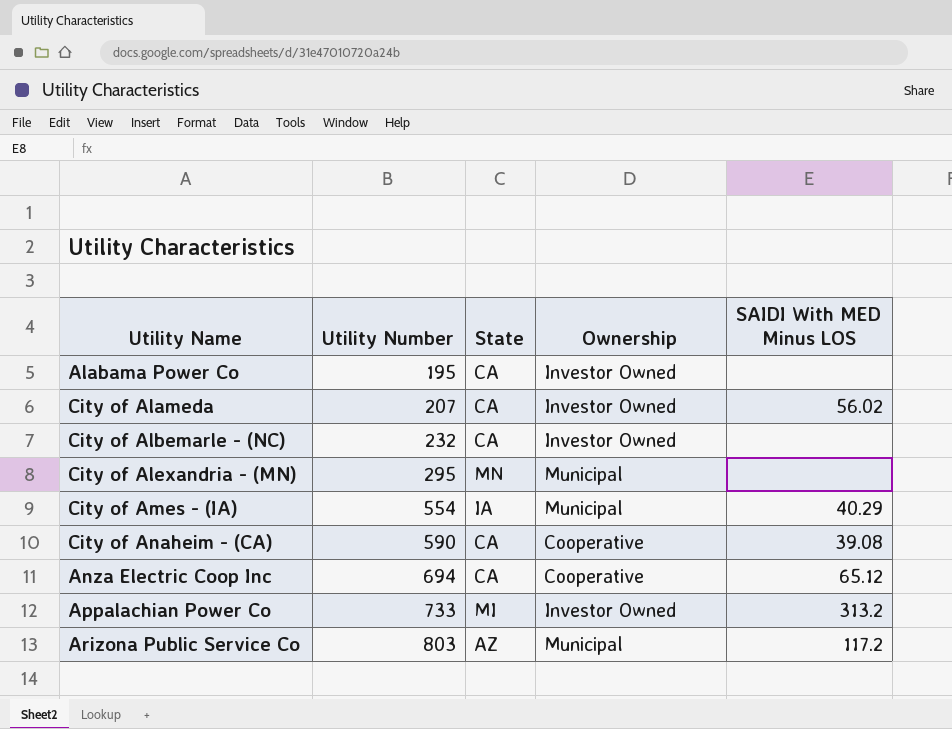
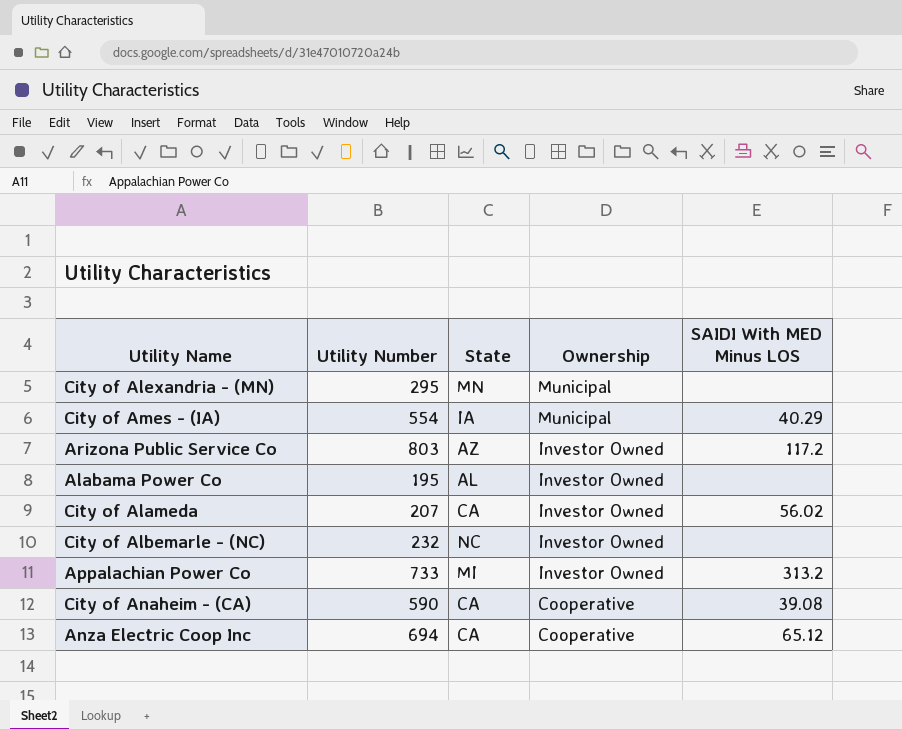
row order: Utility Number ascending -> Ownership descending
Arizona Public Service Co | Ownership: Municipal -> Investor Owned
Alabama Power Co | State: CA -> AL
City of Albemarle - (NC) | State: CA -> NC

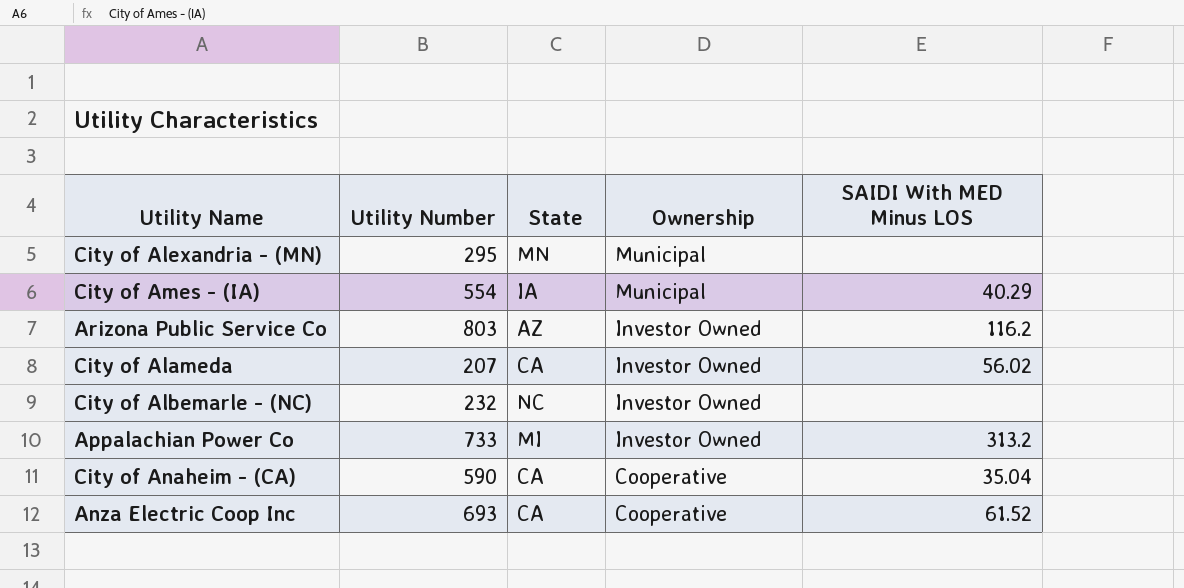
row Alabama Power Co: 195 | AL | Investor Owned | none -> none
Arizona Public Service Co | SAIDI With MED Minus LOS: 117.2 -> 116.2
City of Anaheim - (CA) | SAIDI With MED Minus LOS: 39.08 -> 35.04
Anza Electric Coop Inc | Utility Number: 694 -> 693
Anza Electric Coop Inc | SAIDI With MED Minus LOS: 65.12 -> 61.52

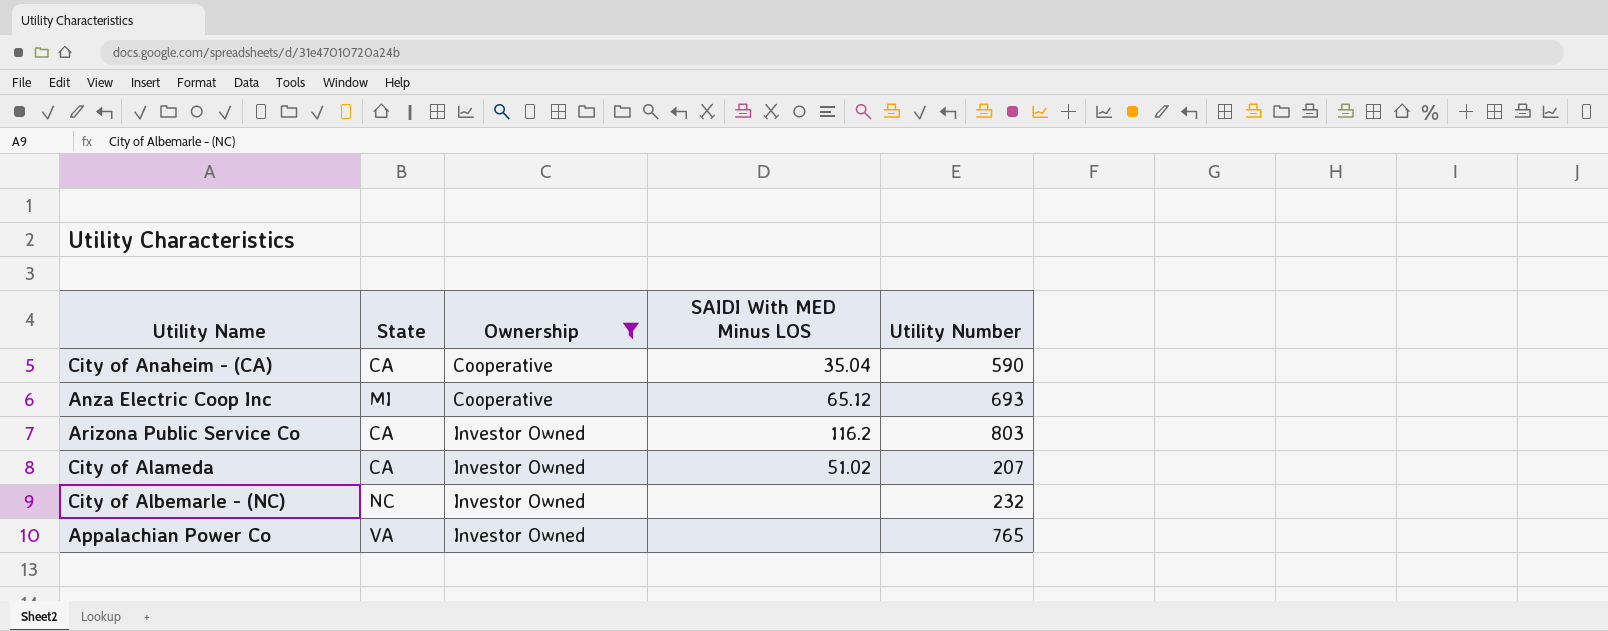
filter: none -> Ownership != Municipal
row order: Ownership descending -> Ownership ascending
column Utility Number | position: 2 -> 5
Anza Electric Coop Inc | State: CA -> MI
Anza Electric Coop Inc | SAIDI With MED Minus LOS: 61.52 -> 65.12
Arizona Public Service Co | State: AZ -> CA
City of Alameda | SAIDI With MED Minus LOS: 56.02 -> 51.02
Appalachian Power Co | State: MI -> VA
Appalachian Power Co | SAIDI With MED Minus LOS: 313.2 -> none
Appalachian Power Co | Utility Number: 733 -> 765

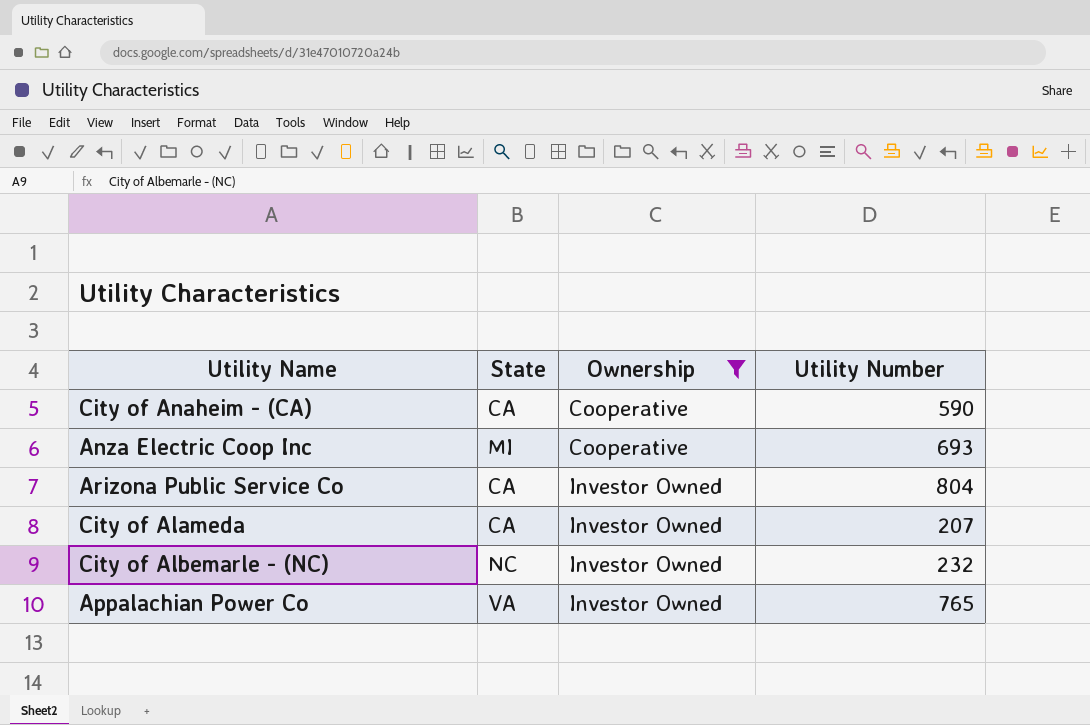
column SAIDI With MED Minus LOS | position: 4 -> none
Arizona Public Service Co | Utility Number: 803 -> 804

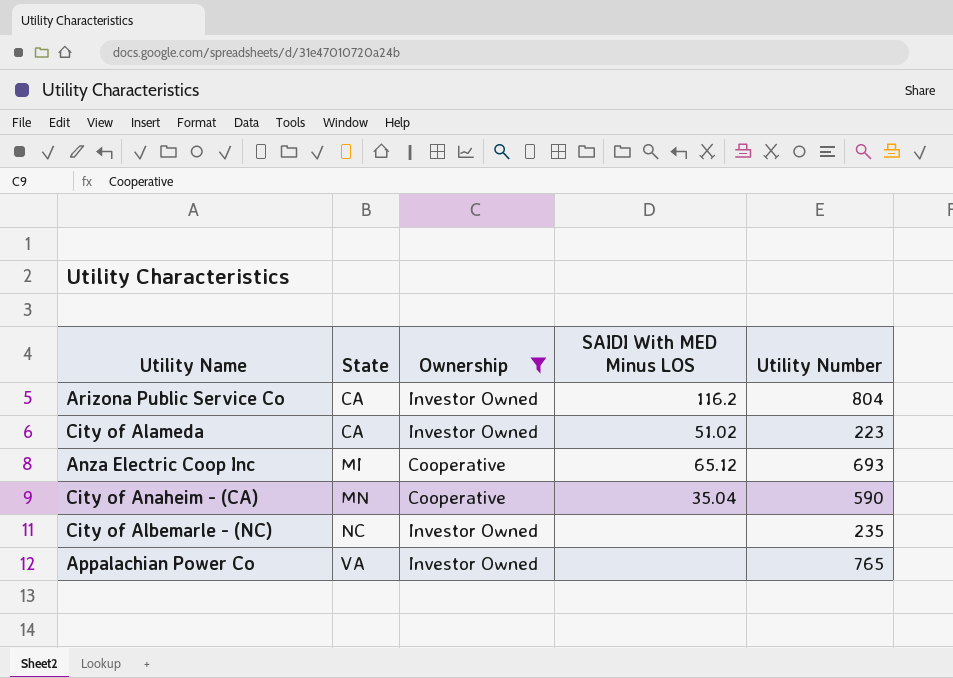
row order: Ownership ascending -> State ascending
column SAIDI With MED Minus LOS | position: none -> 4
City of Alameda | Utility Number: 207 -> 223
City of Anaheim - (CA) | State: CA -> MN
City of Albemarle - (NC) | Utility Number: 232 -> 235

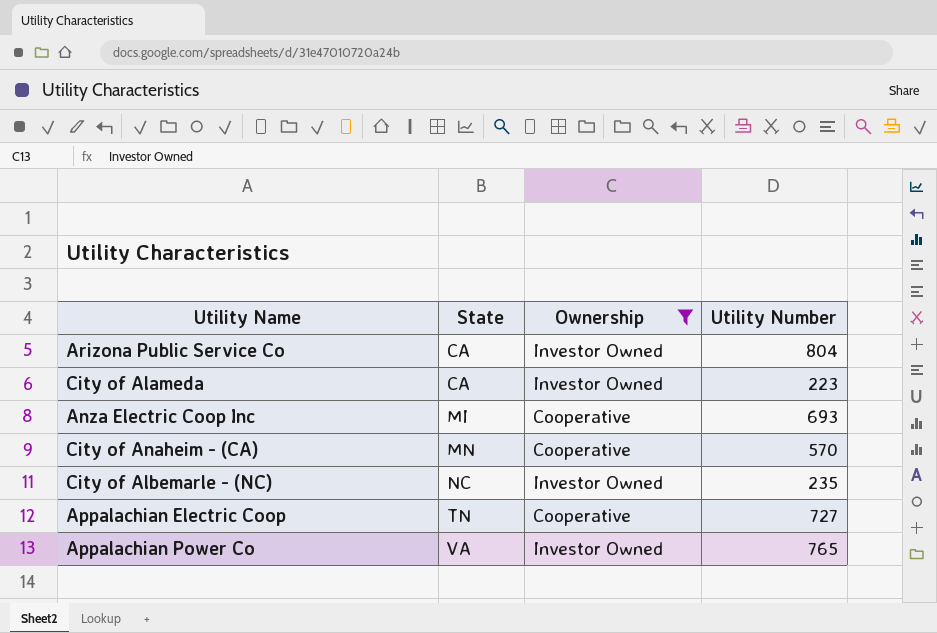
column SAIDI With MED Minus LOS | position: 4 -> none
City of Anaheim - (CA) | Utility Number: 590 -> 570
row Appalachian Electric Coop: none -> TN | Cooperative | 727

